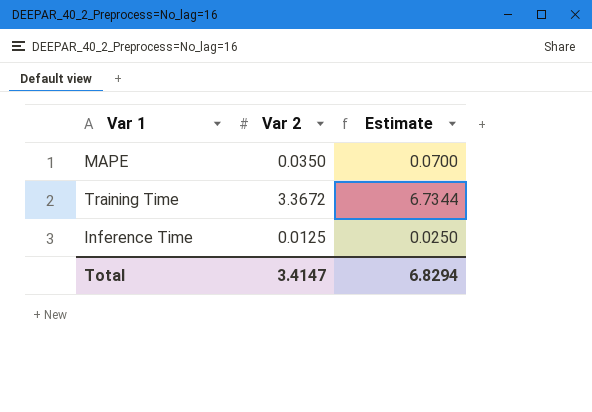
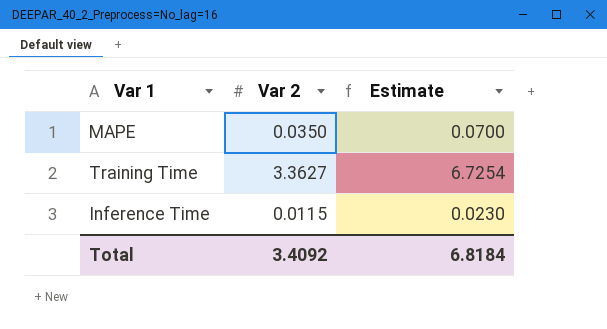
Training Time | Var 2: 3.3672 -> 3.3627
Training Time | Estimate: 6.7344 -> 6.7254
Inference Time | Var 2: 0.0125 -> 0.0115
Inference Time | Estimate: 0.0250 -> 0.0230
Total | Var 2: 3.4147 -> 3.4092
Total | Estimate: 6.8294 -> 6.8184

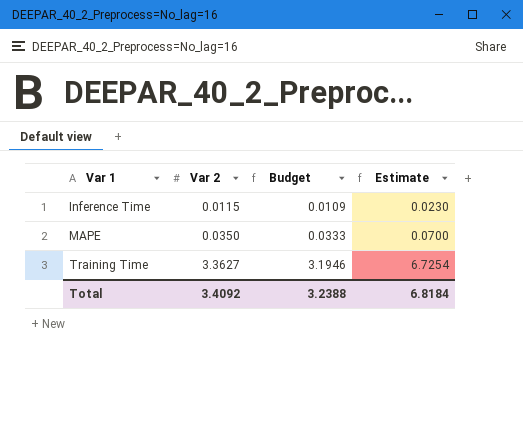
row order: none -> Var 1 ascending
column Budget | formula: none -> [Var 2] * 0.95

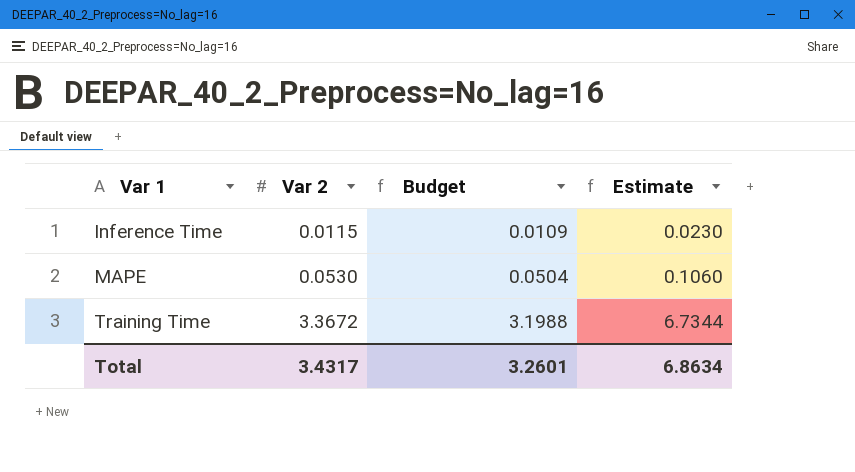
MAPE | Var 2: 0.0350 -> 0.0530
MAPE | Budget: 0.0333 -> 0.0504
MAPE | Estimate: 0.0700 -> 0.1060
Training Time | Var 2: 3.3627 -> 3.3672
Training Time | Budget: 3.1946 -> 3.1988
Training Time | Estimate: 6.7254 -> 6.7344
Total | Var 2: 3.4092 -> 3.4317
Total | Budget: 3.2388 -> 3.2601
Total | Estimate: 6.8184 -> 6.8634

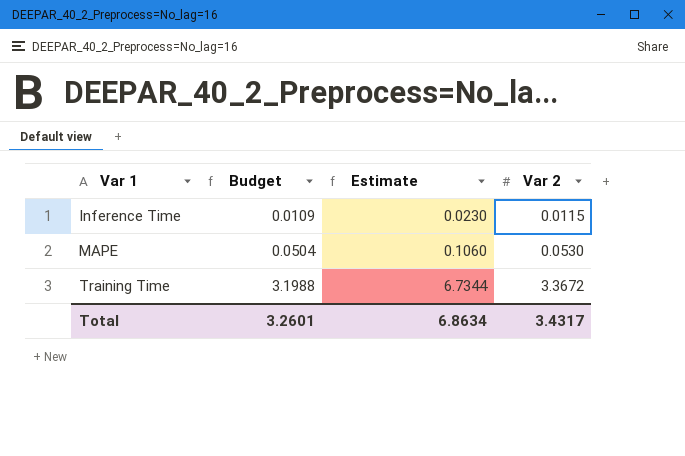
column Var 2 | position: 2 -> 4

